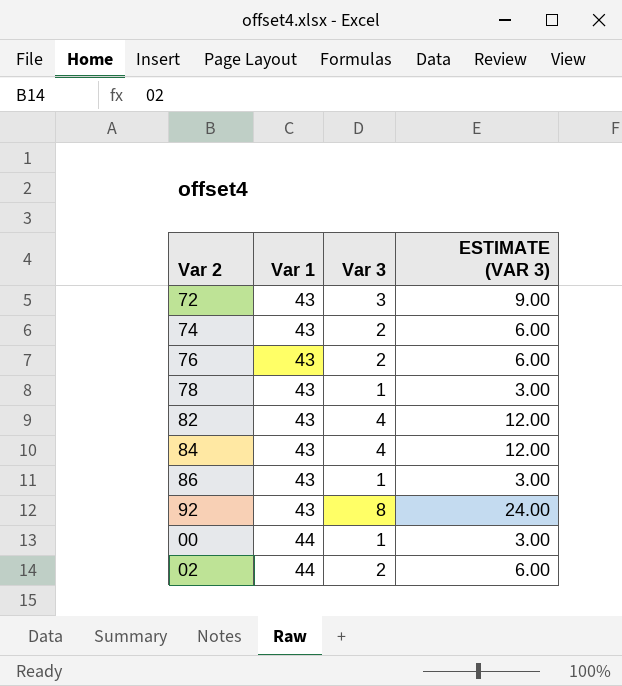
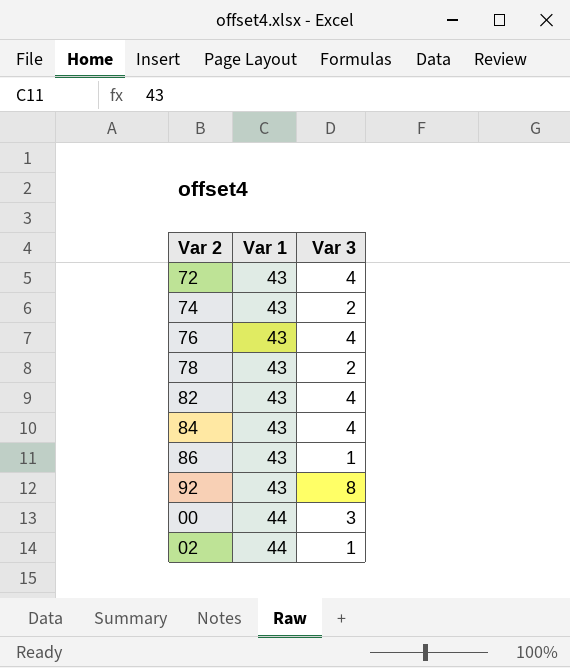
column ESTIMATE (VAR 3) | formula: [Var 3] * 3 -> none
72 | Var 3: 3 -> 4
76 | Var 3: 2 -> 4
78 | Var 3: 1 -> 2
00 | Var 3: 1 -> 3
02 | Var 3: 2 -> 1

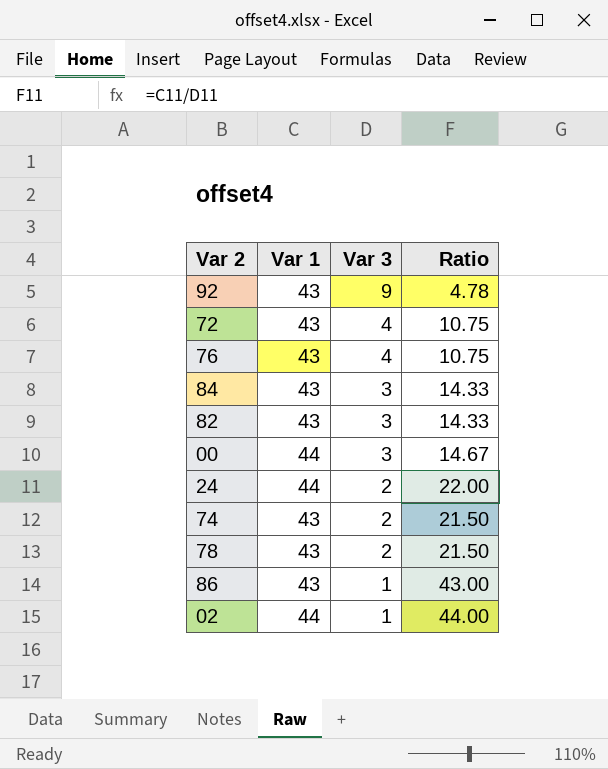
row order: Var 1 ascending -> Var 3 descending
column Ratio | formula: none -> [Var 1] / [Var 3]
92 | Var 3: 8 -> 9
84 | Var 3: 4 -> 3
82 | Var 3: 4 -> 3
row 24: none -> 44 | 2 | 22.00

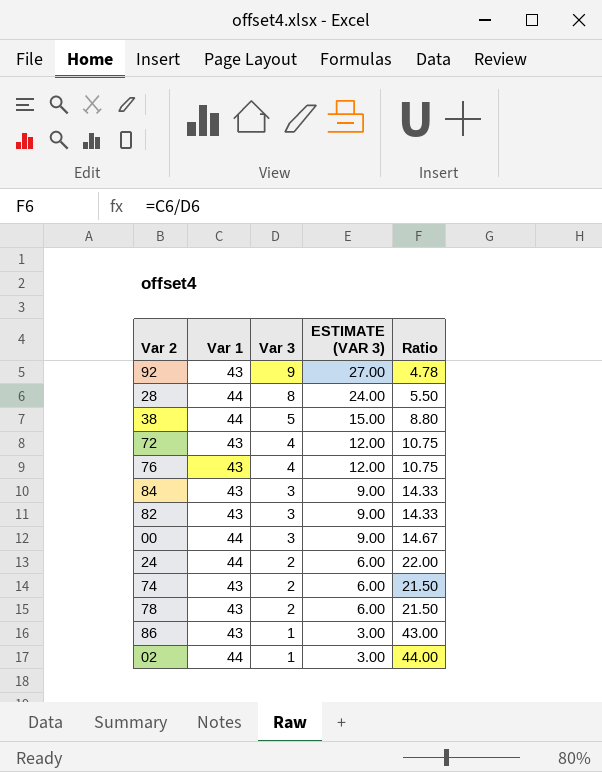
column ESTIMATE (VAR 3) | formula: none -> [Var 3] * 3
row 28: none -> 44 | 8 | 24.00 | 5.50
row 38: none -> 44 | 5 | 15.00 | 8.80

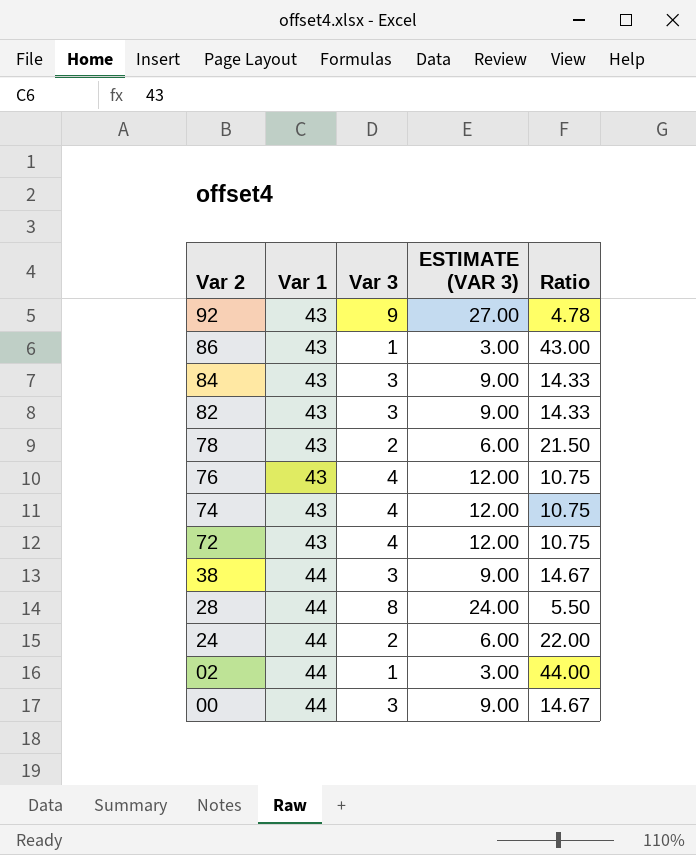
row order: Var 3 descending -> Var 2 descending
74 | Var 3: 2 -> 4
74 | ESTIMATE (VAR 3): 6.00 -> 12.00
74 | Ratio: 21.50 -> 10.75
38 | Var 3: 5 -> 3
38 | ESTIMATE (VAR 3): 15.00 -> 9.00
38 | Ratio: 8.80 -> 14.67

